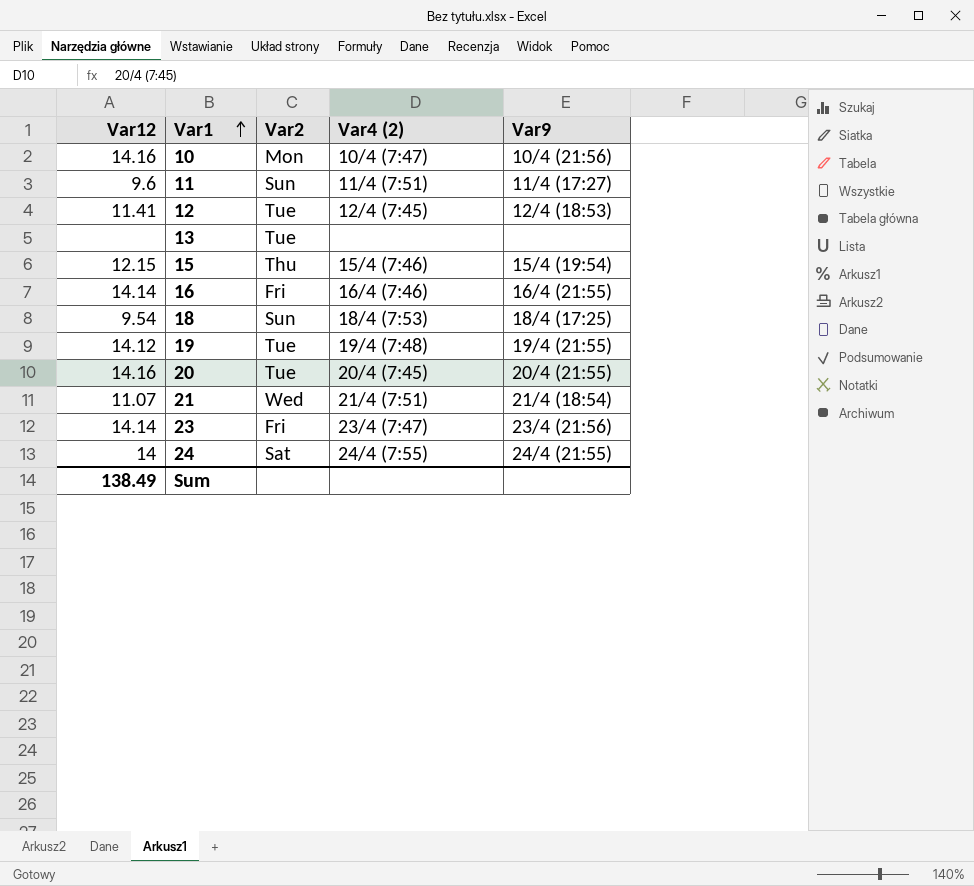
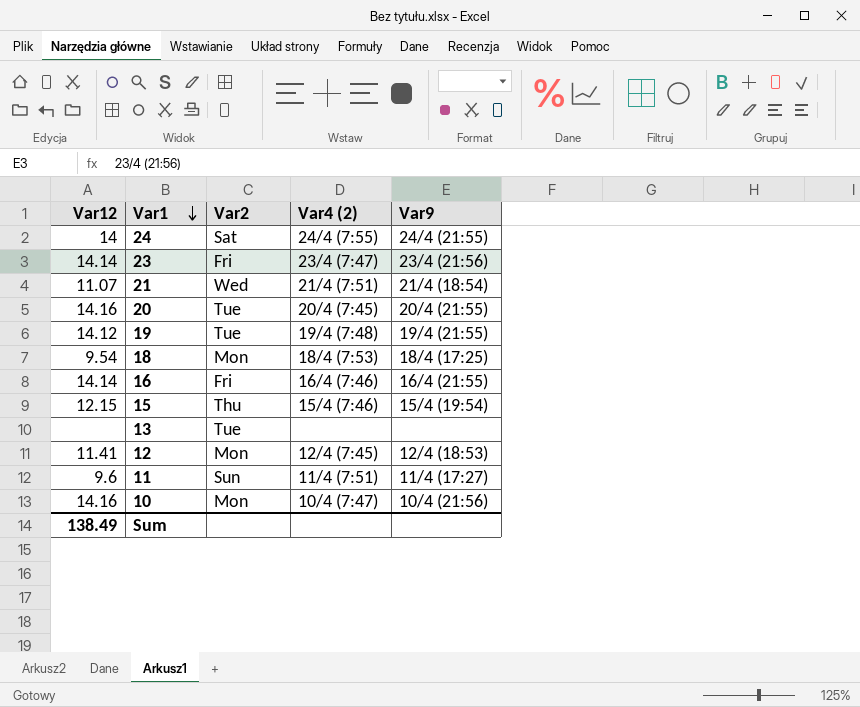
row order: Var1 ascending -> Var1 descending
18 | Var2: Sun -> Mon
12 | Var2: Tue -> Mon

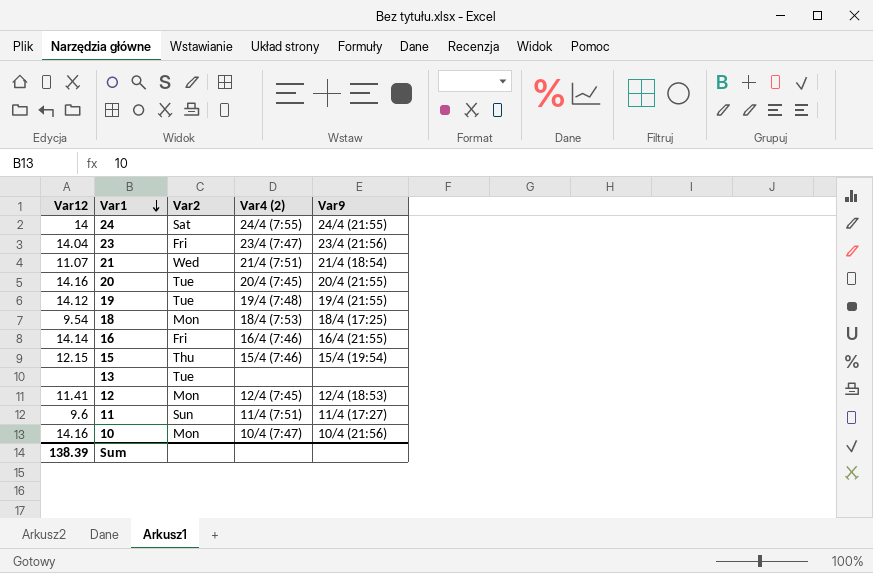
23 | Var12: 14.14 -> 14.04
Sum | Var12: 138.49 -> 138.39

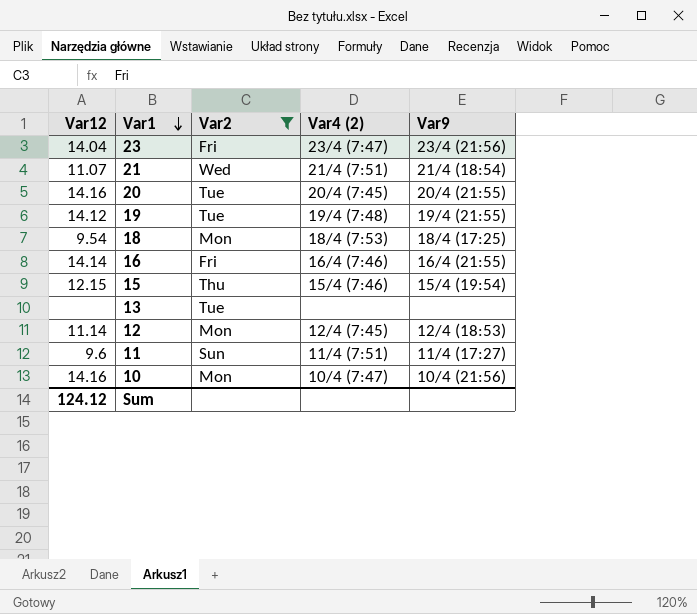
filter: none -> Var2 != Sat
12 | Var12: 11.41 -> 11.14
Sum | Var12: 138.39 -> 124.12

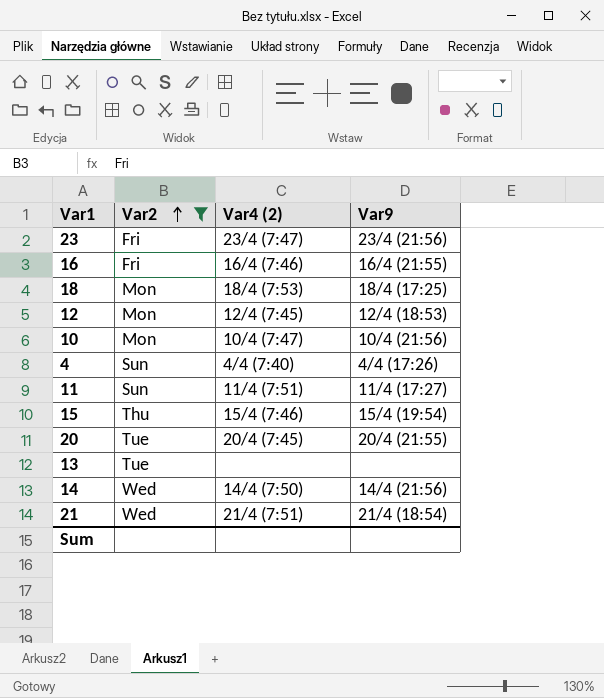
row order: Var1 descending -> Var2 ascending
column Var12 | position: 1 -> none
row 19: 14.12 | Tue | 19/4 (7:48) | 19/4 (21:55) -> none
row 4: none -> Sun | 4/4 (7:40) | 4/4 (17:26)
row 14: none -> Wed | 14/4 (7:50) | 14/4 (21:56)

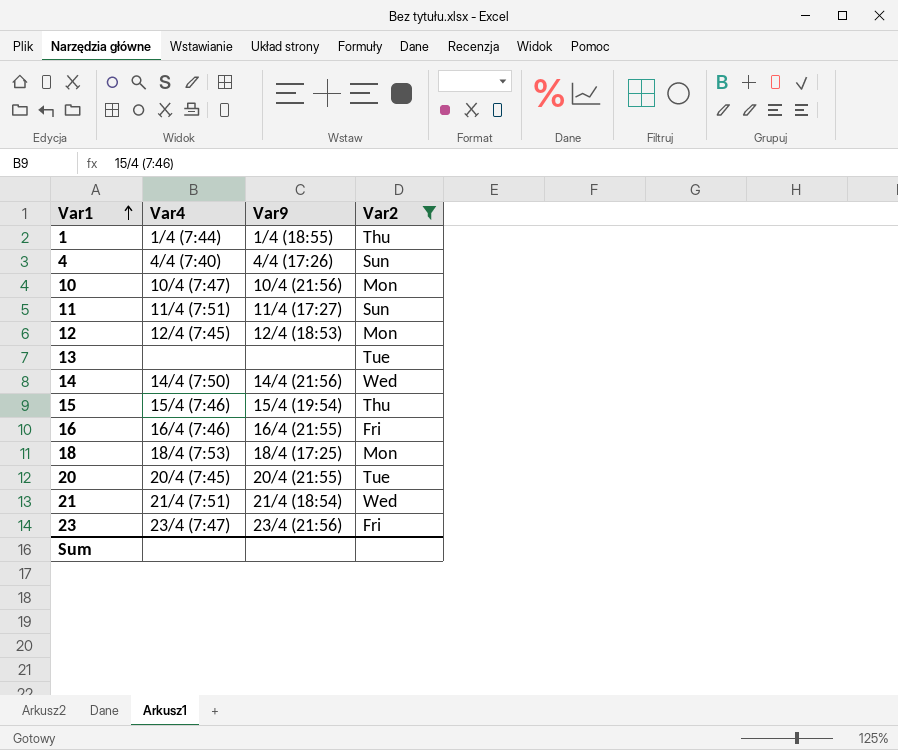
row order: Var2 ascending -> Var1 ascending
column name: Var4 (2) -> Var4
column Var2 | position: 2 -> 4
row 1: none -> 1/4 (7:44) | 1/4 (18:55) | Thu

